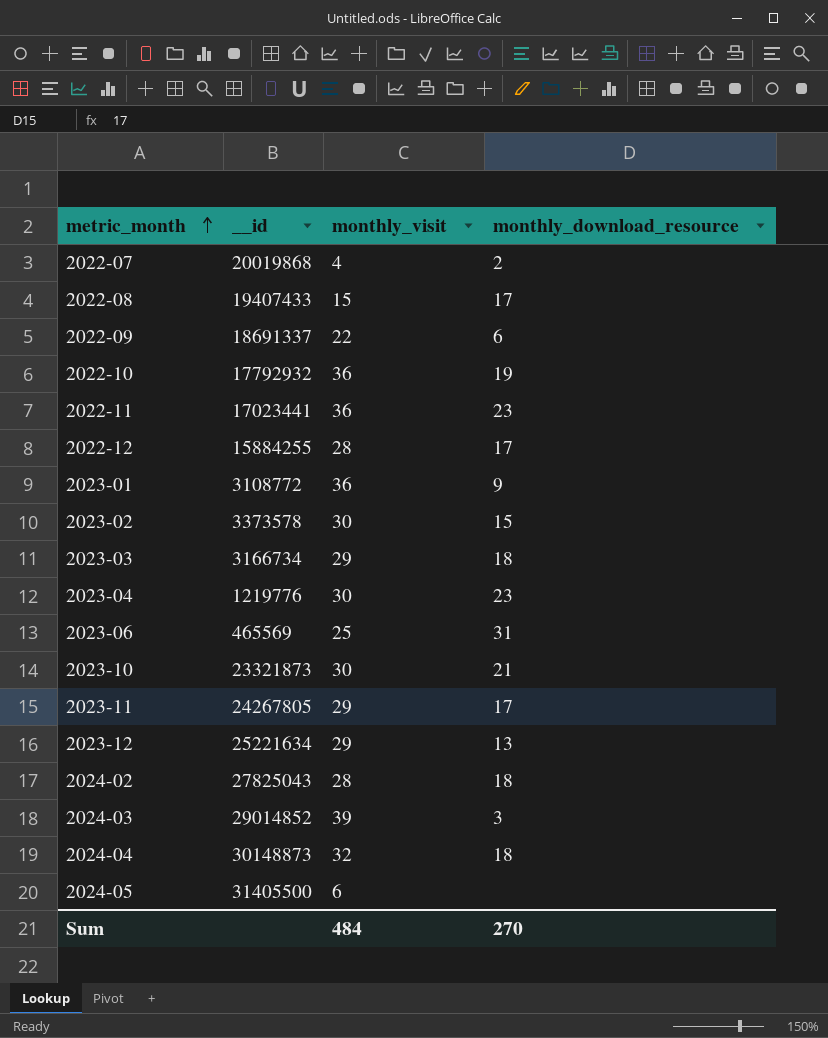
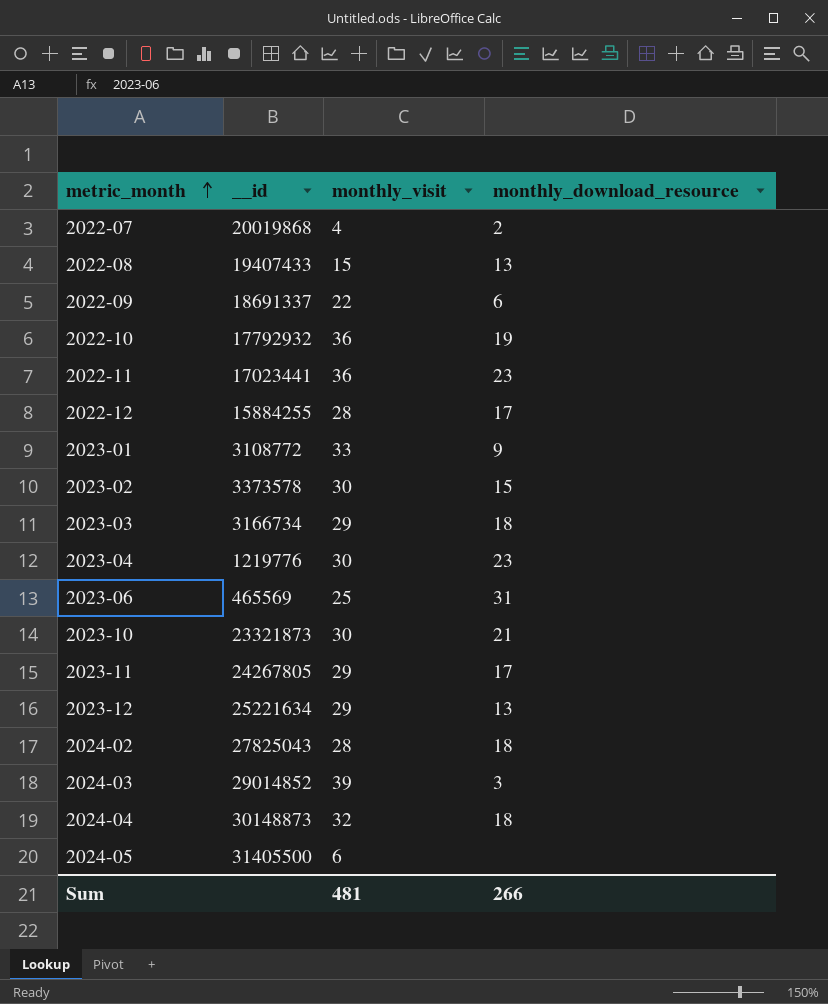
2022-08 | monthly_download_resource: 17 -> 13
2023-01 | monthly_visit: 36 -> 33
Sum | monthly_visit: 484 -> 481
Sum | monthly_download_resource: 270 -> 266

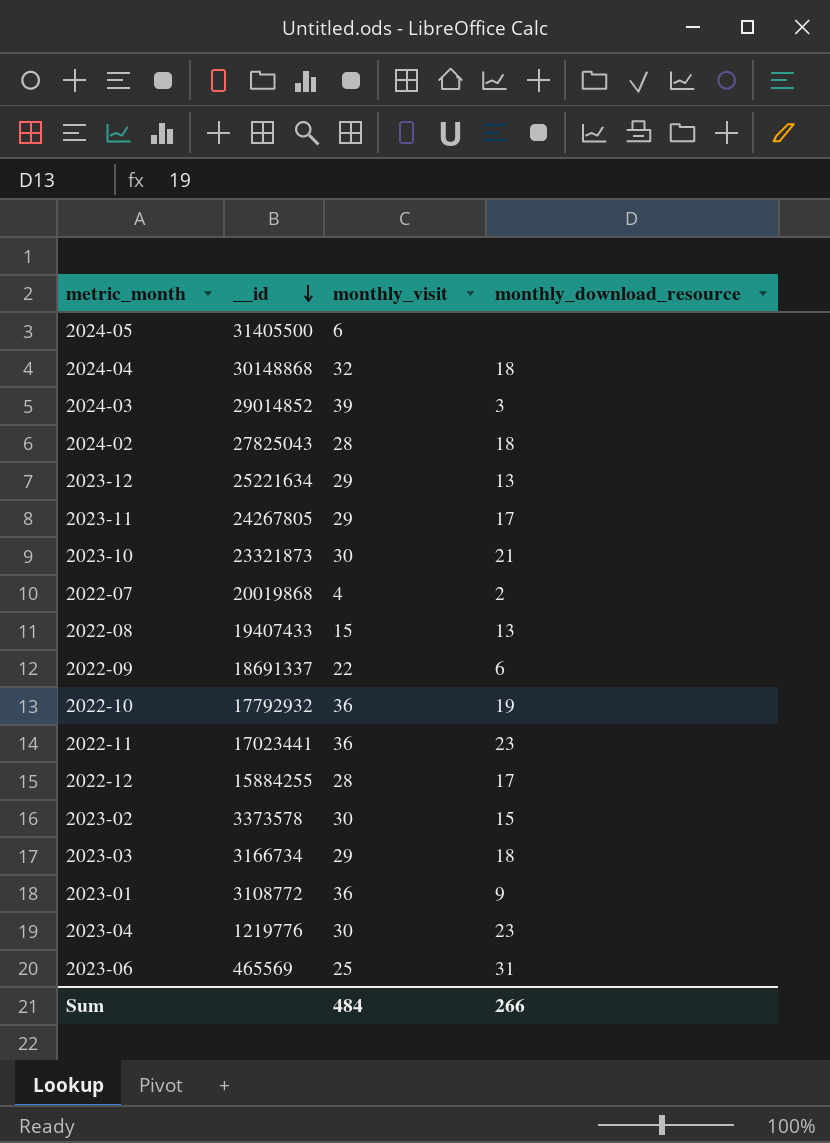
row order: metric_month ascending -> __id descending
2024-04 | __id: 30148873 -> 30148868
2023-01 | monthly_visit: 33 -> 36
Sum | monthly_visit: 481 -> 484

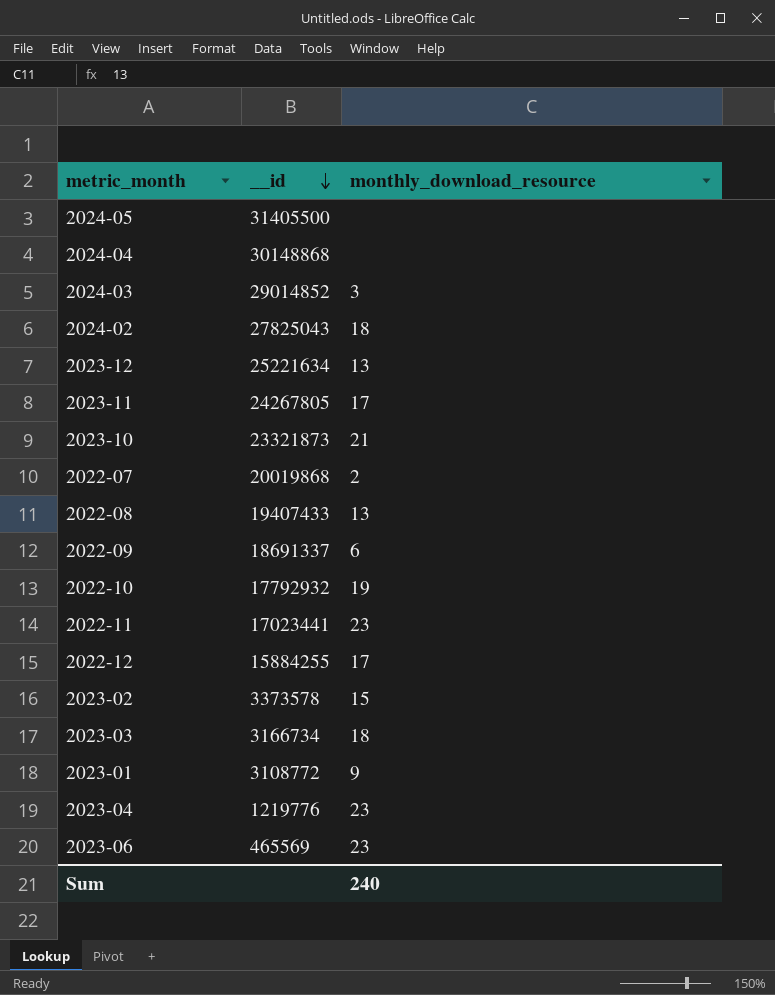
column monthly_visit | position: 3 -> none
2024-04 | monthly_download_resource: 18 -> none
2023-06 | monthly_download_resource: 31 -> 23
Sum | monthly_download_resource: 266 -> 240

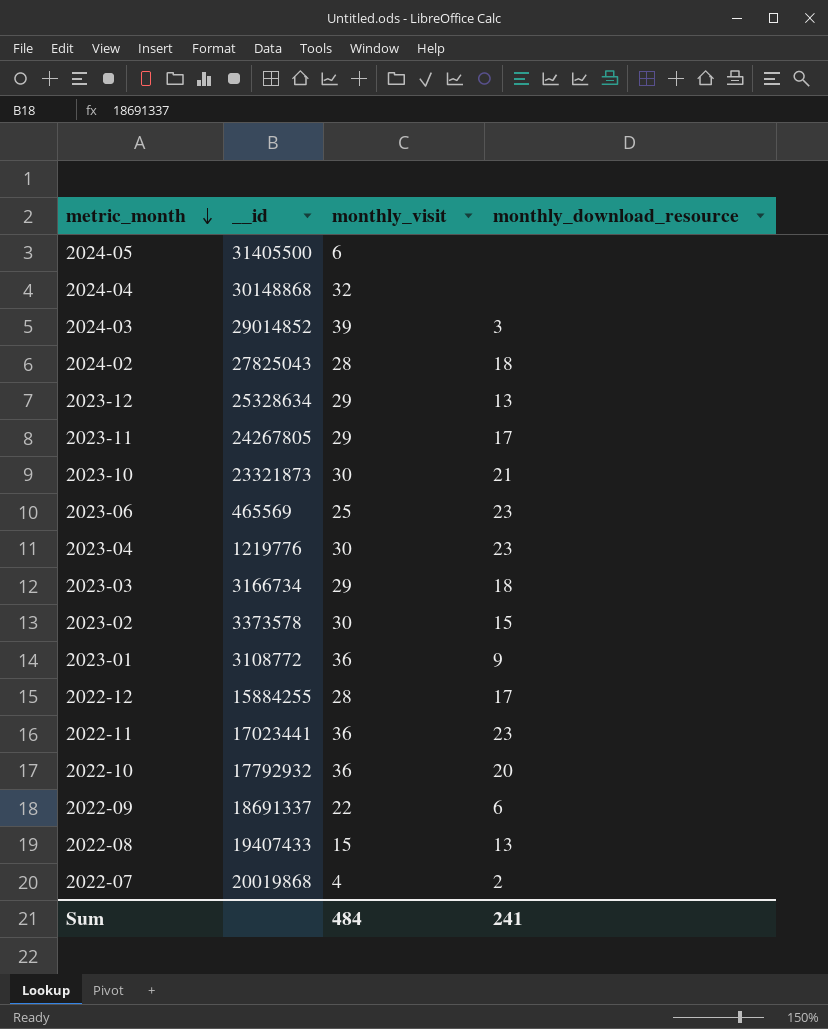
row order: __id descending -> metric_month descending
column monthly_visit | position: none -> 3
2023-12 | __id: 25221634 -> 25328634
2022-10 | monthly_download_resource: 19 -> 20
Sum | monthly_download_resource: 240 -> 241

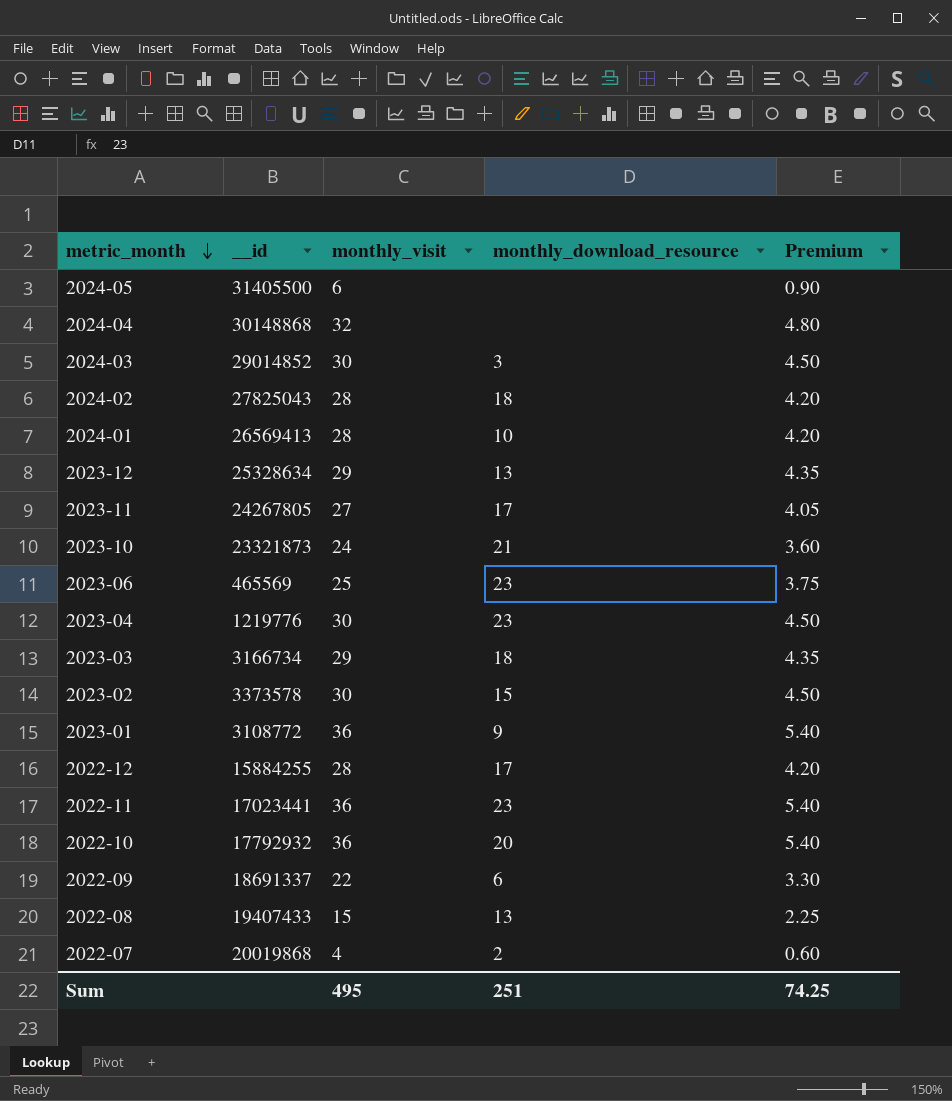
column Premium | formula: none -> [monthly_visit] * 0.15
2024-03 | monthly_visit: 39 -> 30
row 2024-01: none -> 26569413 | 28 | 10 | 4.20
2023-11 | monthly_visit: 29 -> 27
2023-10 | monthly_visit: 30 -> 24
Sum | monthly_visit: 484 -> 495
Sum | monthly_download_resource: 241 -> 251

